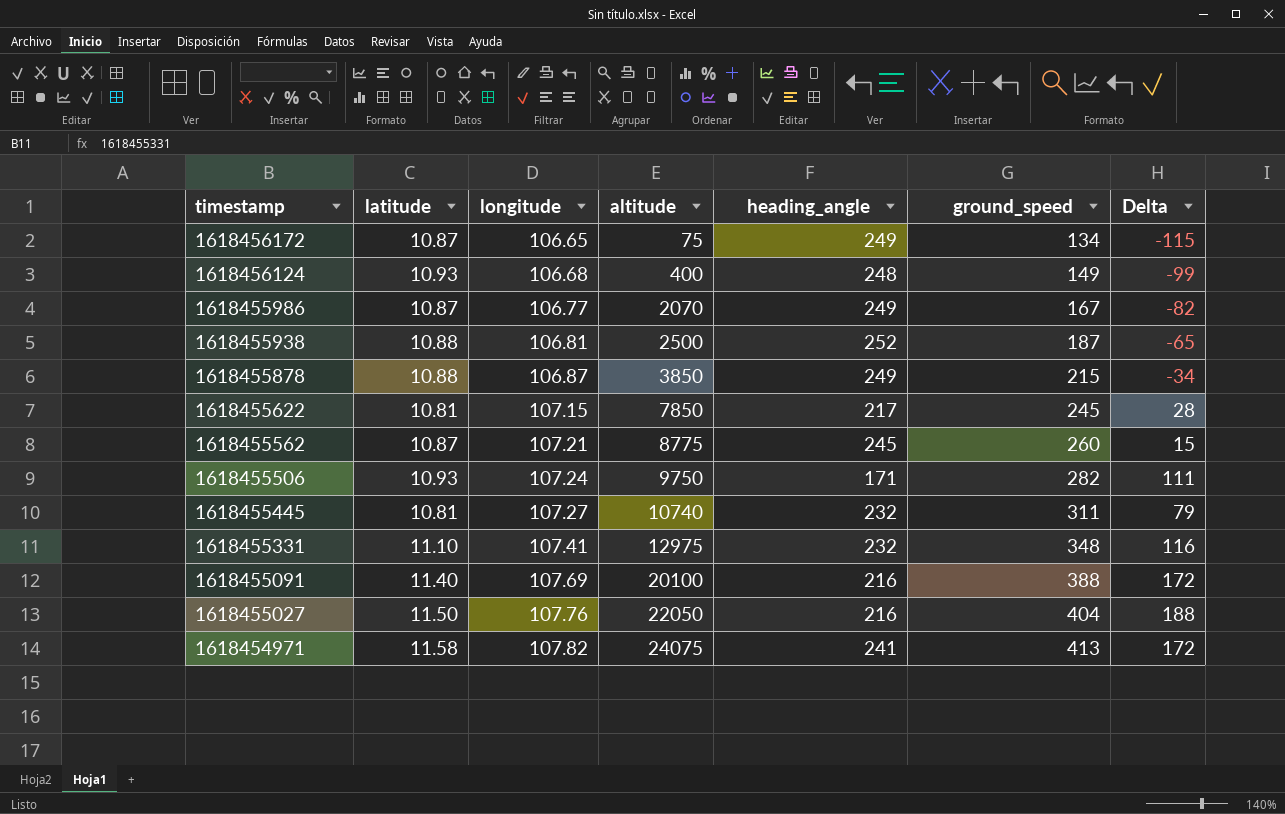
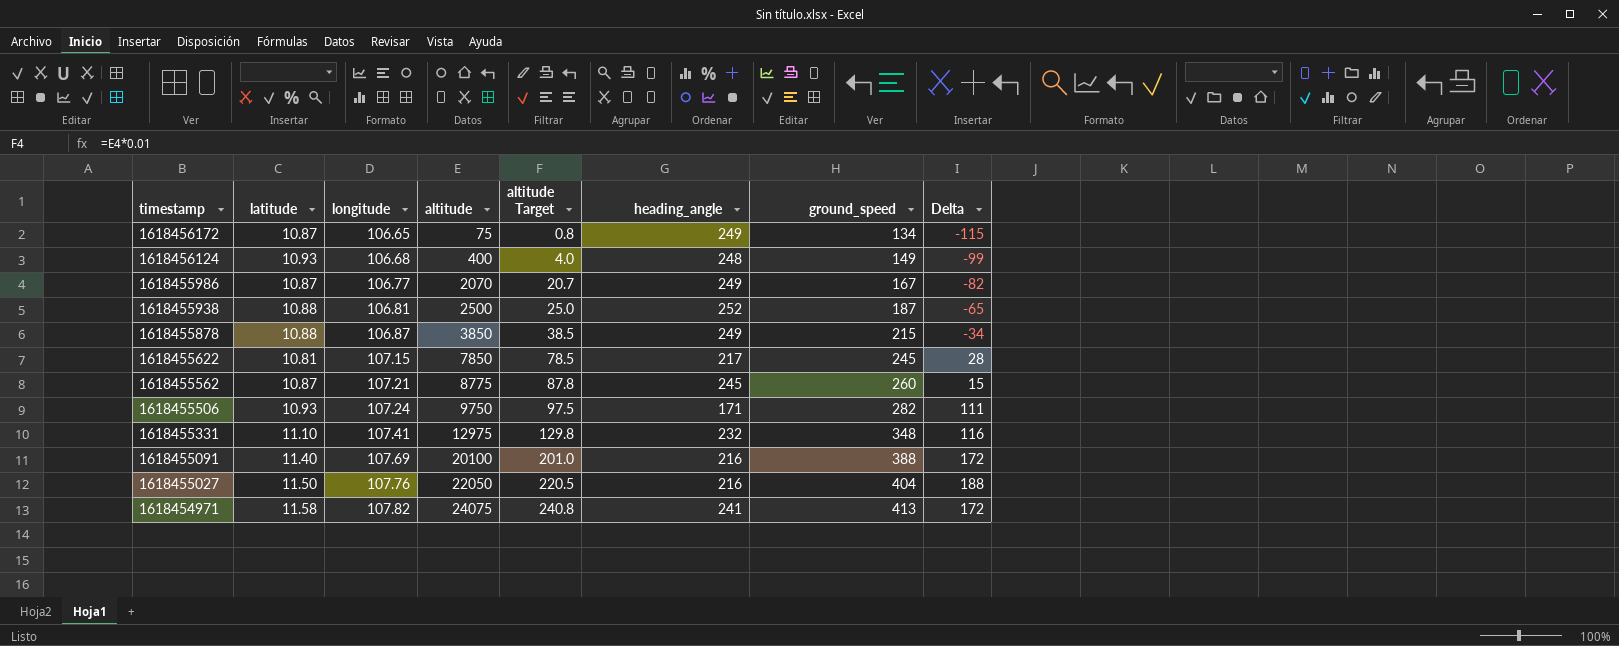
column altitude Target | formula: none -> [altitude] * 0.01
row 1618455445: 10.81 | 107.27 | 10740 | 232 | 311 | 79 -> none

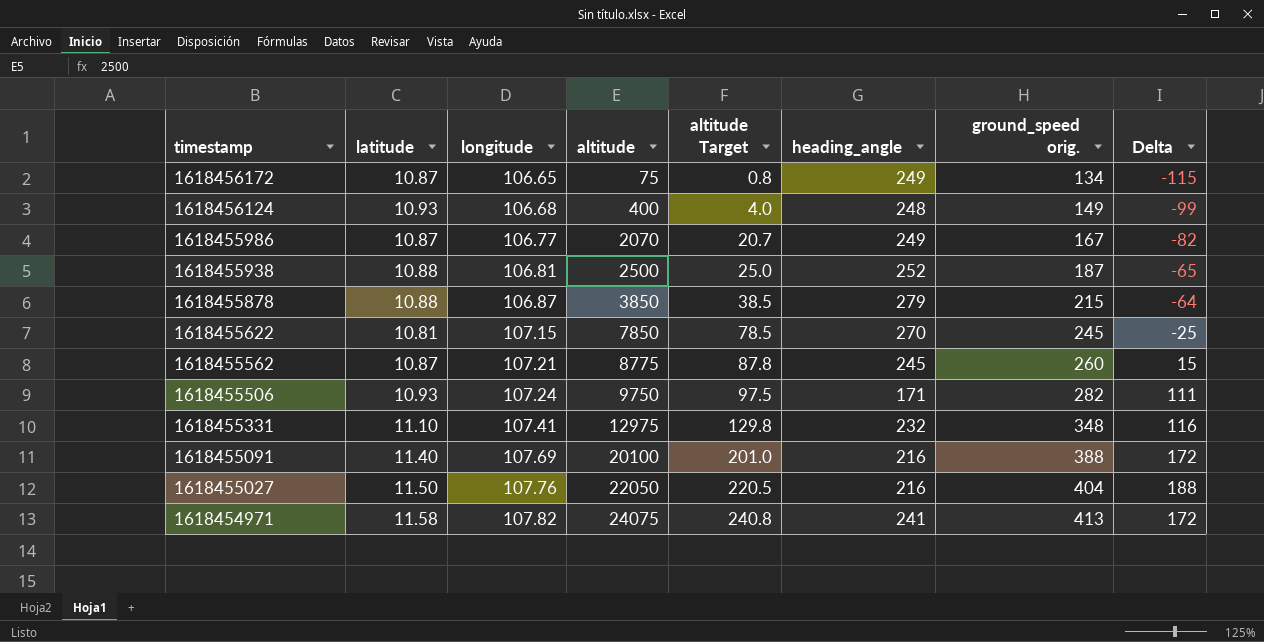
column name: ground_speed -> ground_speed orig.
1618455878 | heading_angle: 249 -> 279
1618455878 | Delta: -34 -> -64
1618455622 | heading_angle: 217 -> 270
1618455622 | Delta: 28 -> -25

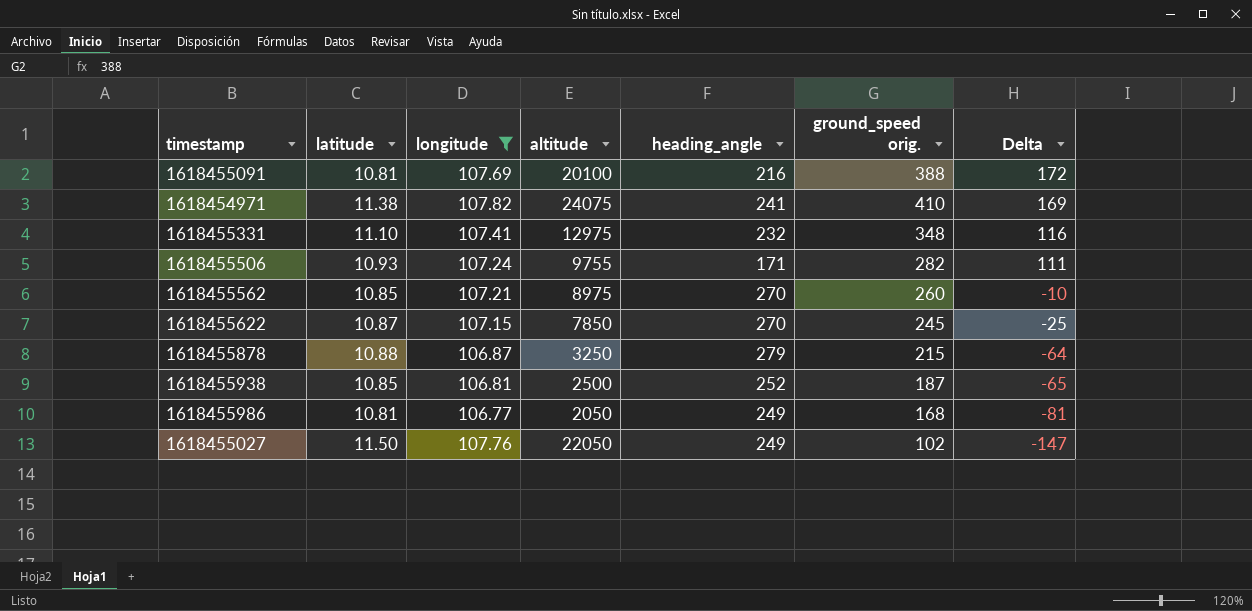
filter: none -> longitude >= 106.77
row order: timestamp descending -> Delta descending
column altitude Target | formula: [altitude] * 0.01 -> none
1618455091 | latitude: 11.40 -> 10.81
1618454971 | latitude: 11.58 -> 11.38
1618454971 | ground_speed orig.: 413 -> 410
1618454971 | Delta: 172 -> 169
1618455506 | altitude: 9750 -> 9755
1618455562 | latitude: 10.87 -> 10.85
1618455562 | altitude: 8775 -> 8975
1618455562 | heading_angle: 245 -> 270
1618455562 | Delta: 15 -> -10
1618455622 | latitude: 10.81 -> 10.87
1618455878 | altitude: 3850 -> 3250
1618455938 | latitude: 10.88 -> 10.85
1618455986 | latitude: 10.87 -> 10.81
1618455986 | altitude: 2070 -> 2050
1618455986 | ground_speed orig.: 167 -> 168
1618455986 | Delta: -82 -> -81
1618455027 | heading_angle: 216 -> 249
1618455027 | ground_speed orig.: 404 -> 102
1618455027 | Delta: 188 -> -147

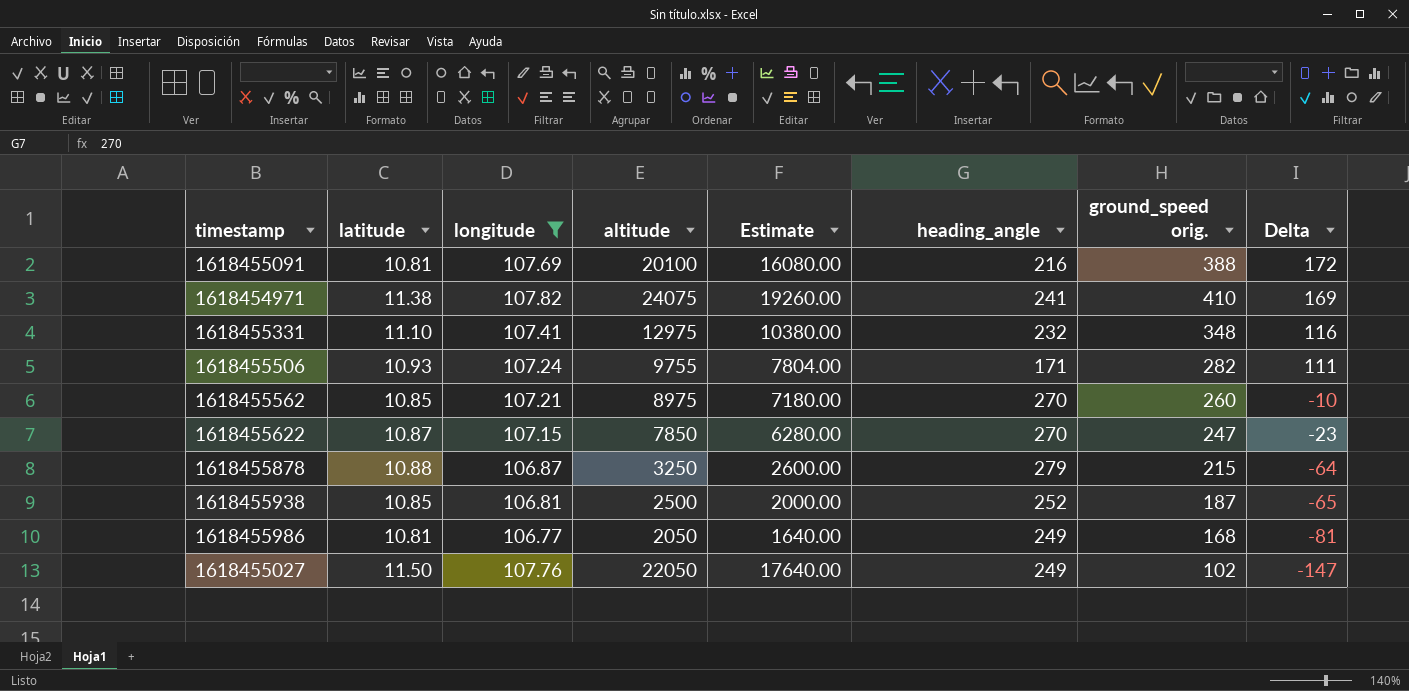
column Estimate | formula: none -> [altitude] * 0.8
1618455622 | ground_speed orig.: 245 -> 247
1618455622 | Delta: -25 -> -23

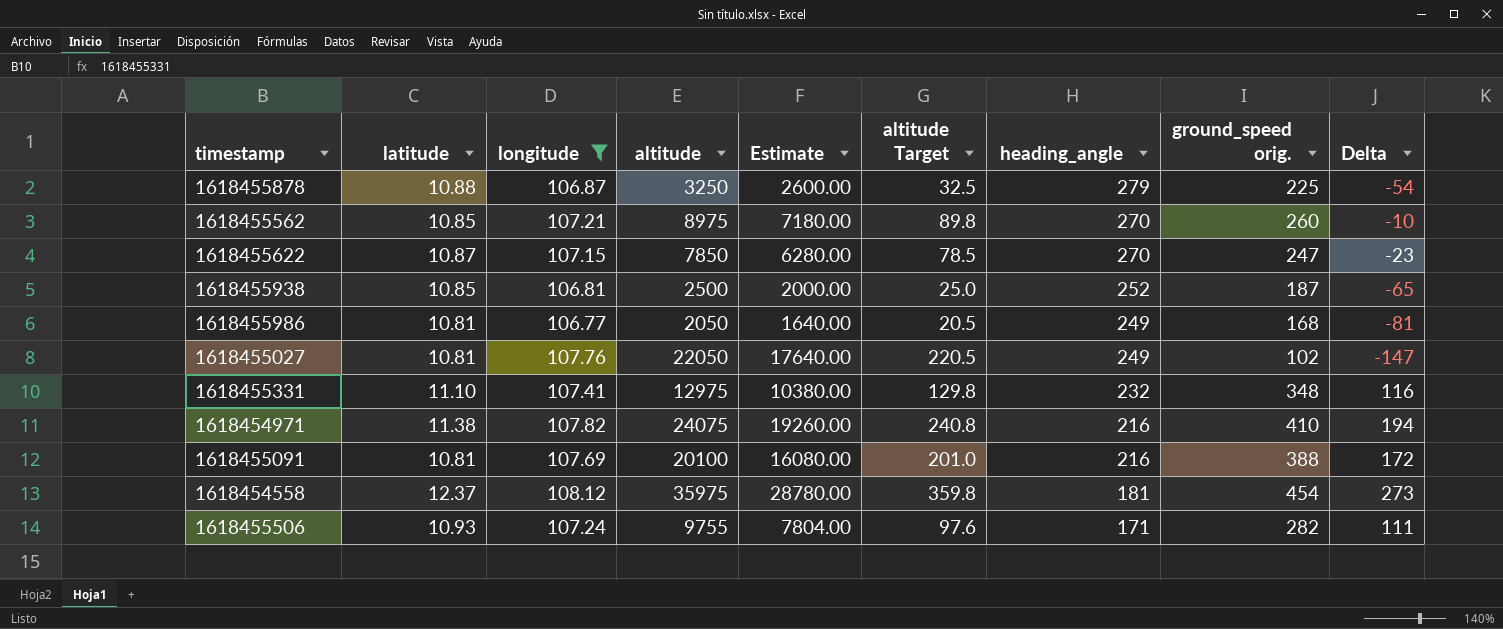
row order: Delta descending -> heading_angle descending
column altitude Target | formula: none -> [altitude] * 0.01
1618455878 | ground_speed orig.: 215 -> 225
1618455878 | Delta: -64 -> -54
1618455027 | latitude: 11.50 -> 10.81
1618454971 | heading_angle: 241 -> 216
1618454971 | Delta: 169 -> 194
row 1618454558: none -> 12.37 | 108.12 | 35975 | 28780.00 | 359.8 | 181 | 454 | 273

